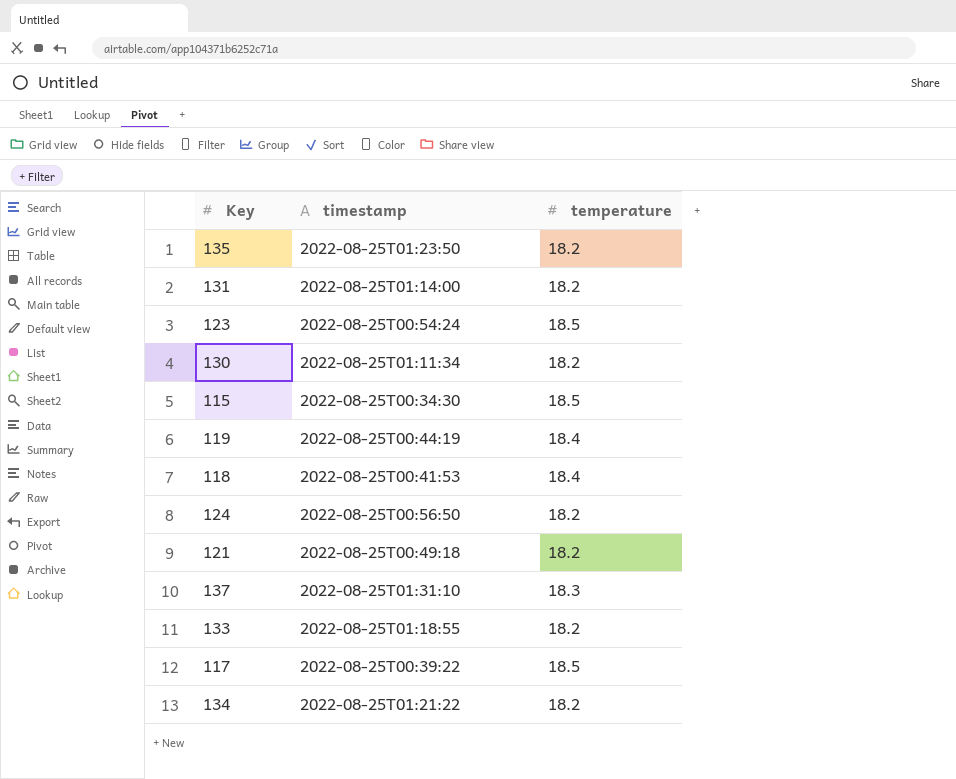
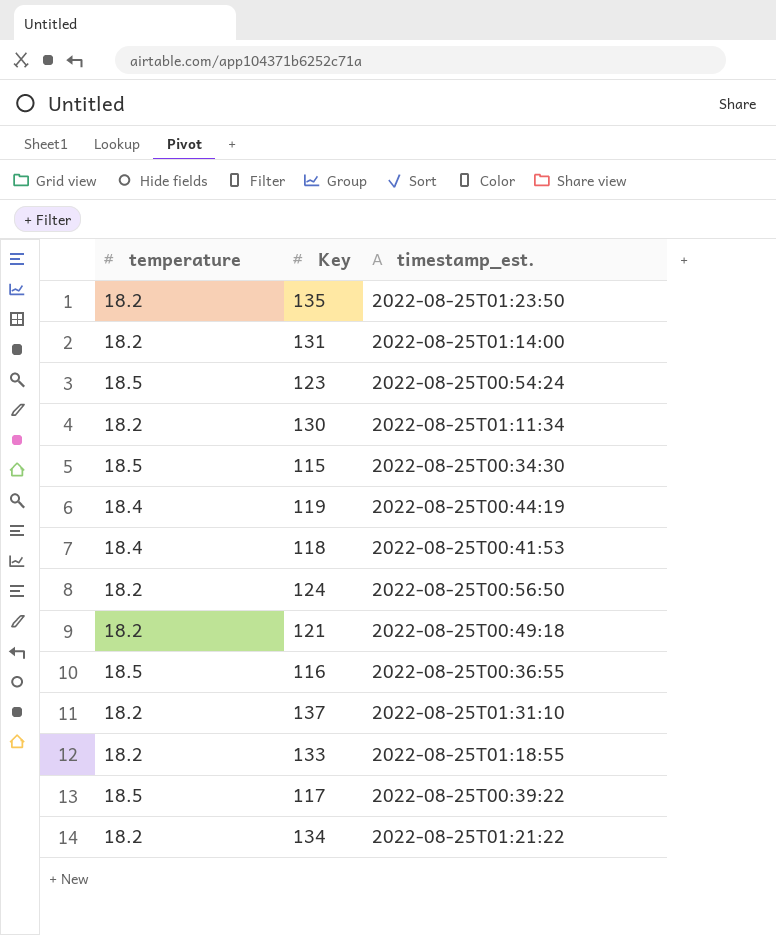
column temperature | position: 3 -> 1
column name: timestamp -> timestamp_est.
row 116: none -> 18.5 | 2022-08-25T00:36:55
137 | temperature: 18.3 -> 18.2

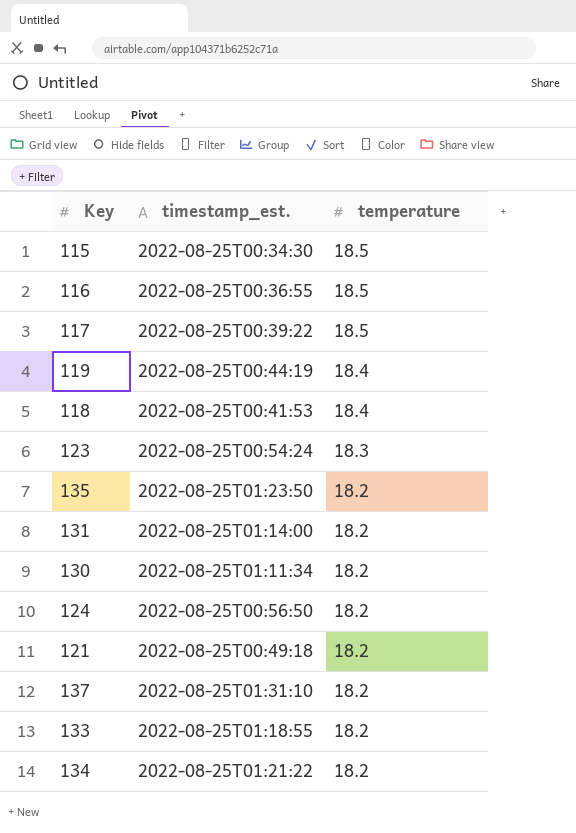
row order: none -> temperature descending
column temperature | position: 1 -> 3
123 | temperature: 18.5 -> 18.3

